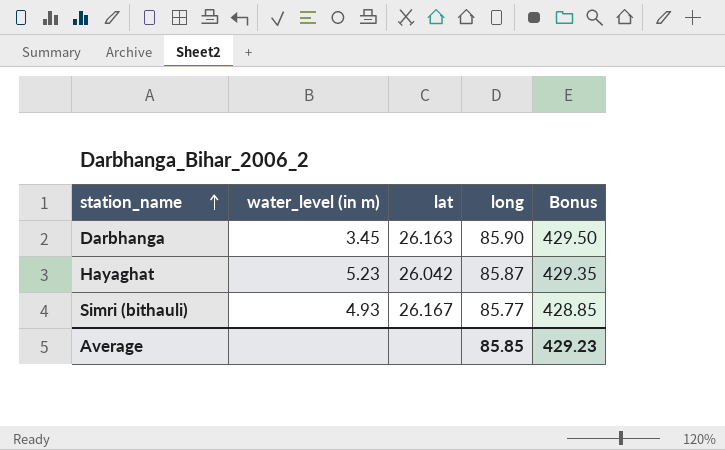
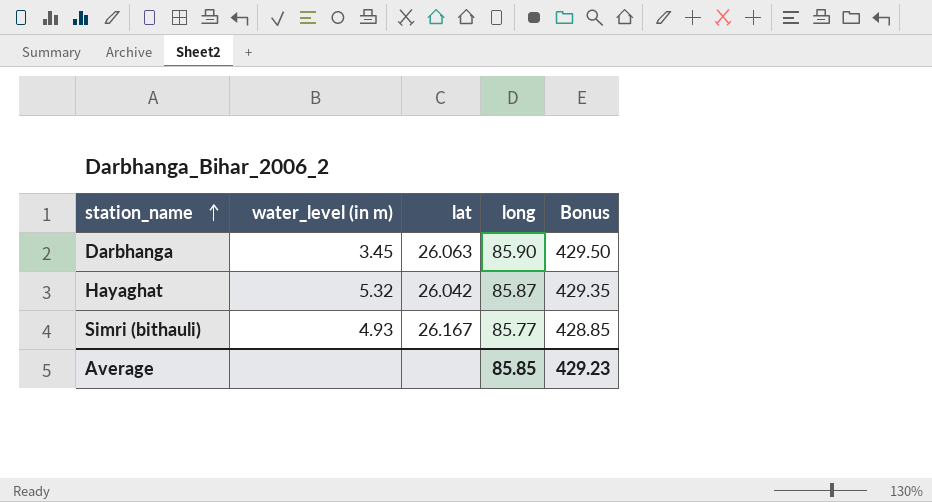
Darbhanga | lat: 26.163 -> 26.063
Hayaghat | water_level (in m): 5.23 -> 5.32

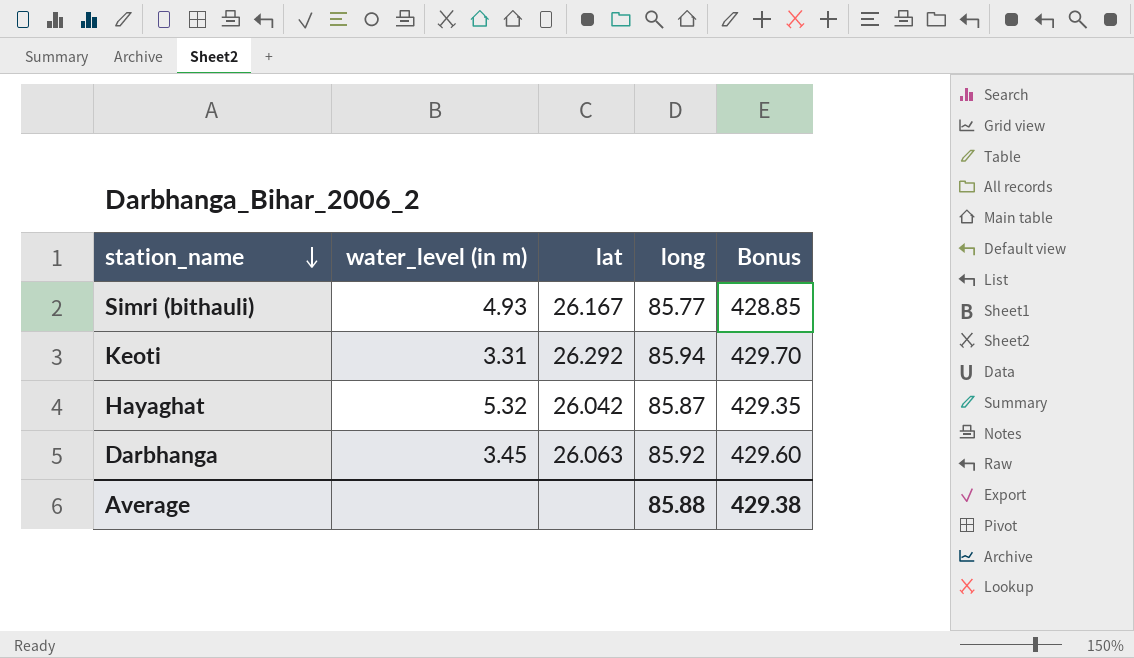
row order: station_name ascending -> station_name descending
row Keoti: none -> 3.31 | 26.292 | 85.94 | 429.70
Darbhanga | long: 85.90 -> 85.92
Darbhanga | Bonus: 429.50 -> 429.60
Average | long: 85.85 -> 85.88
Average | Bonus: 429.23 -> 429.38

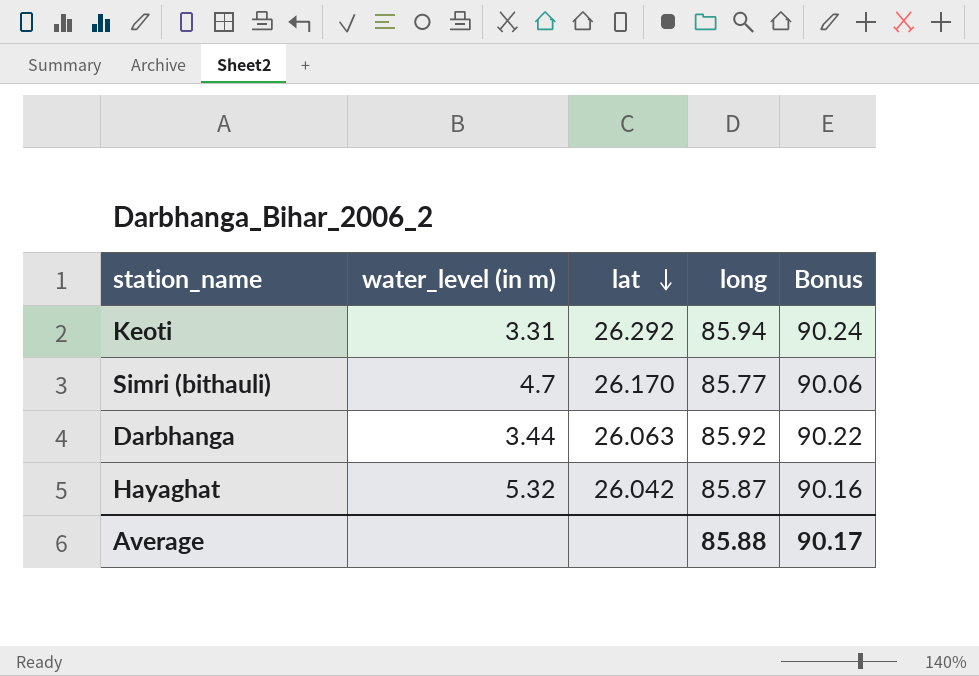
row order: station_name descending -> lat descending
column Bonus | formula: [long] * 5 -> [long] * 1.05
Simri (bithauli) | water_level (in m): 4.93 -> 4.7
Simri (bithauli) | lat: 26.167 -> 26.170
Darbhanga | water_level (in m): 3.45 -> 3.44
Average | Bonus: 429.38 -> 90.17

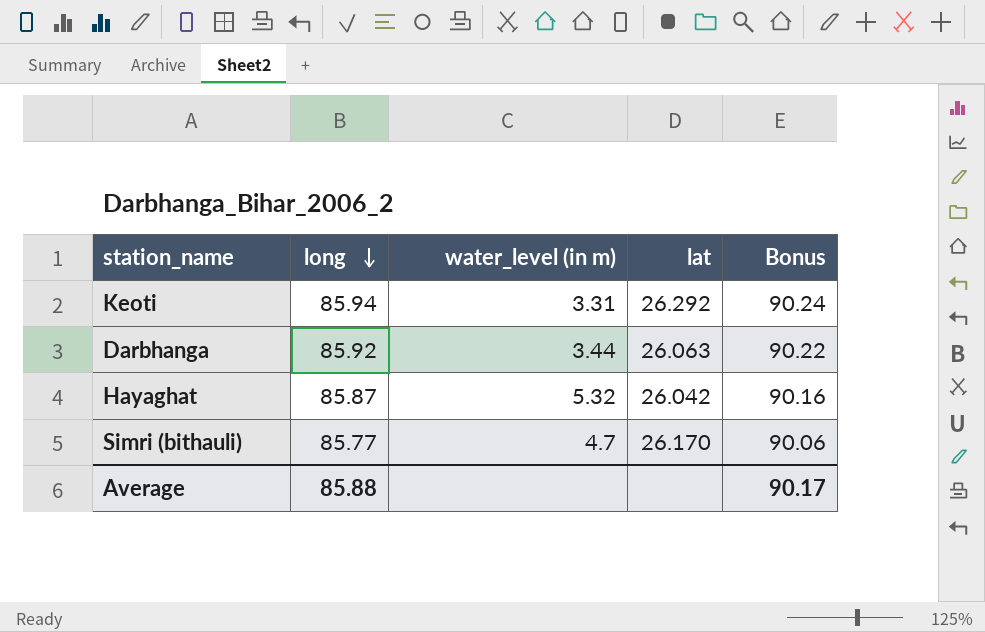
row order: lat descending -> long descending
column long | position: 4 -> 2

